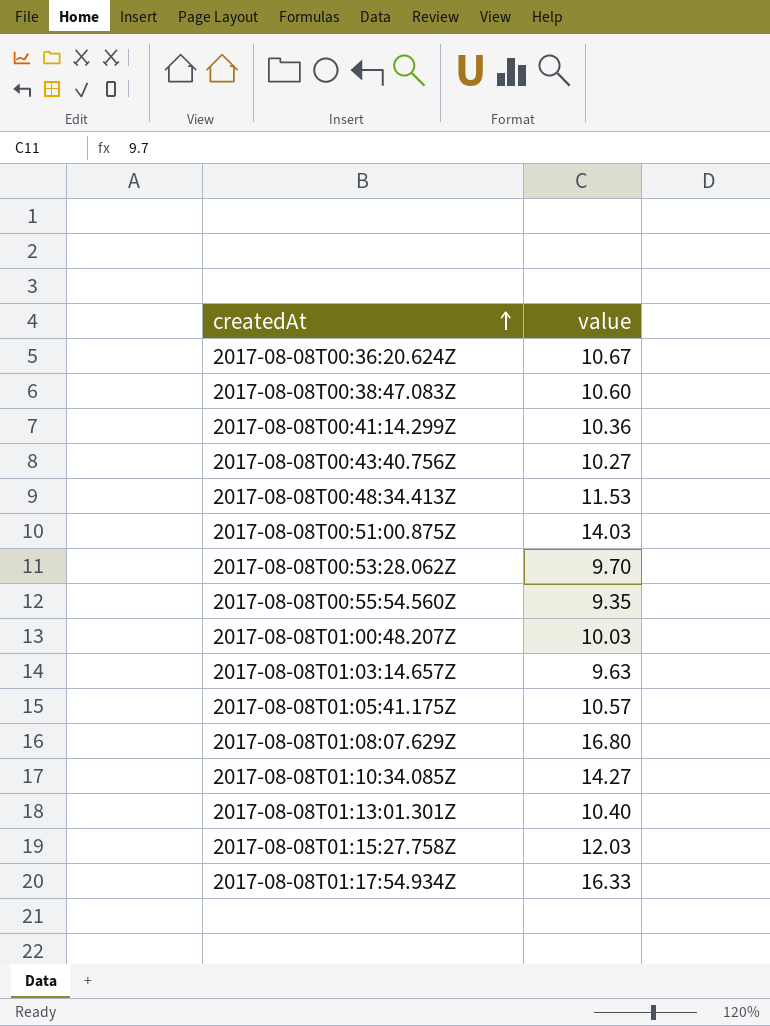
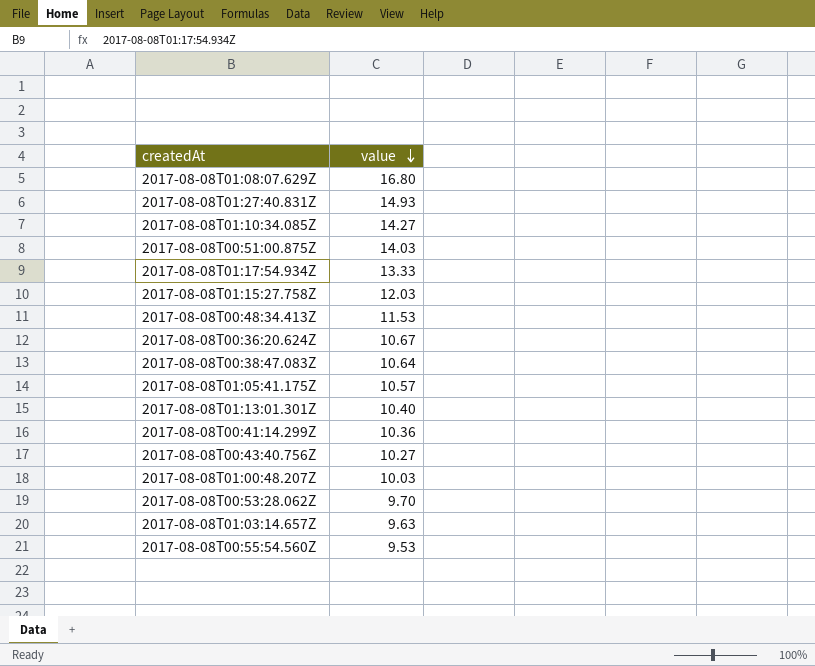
row order: createdAt ascending -> value descending
row 2017-08-08T01:27:40.831Z: none -> 14.93
2017-08-08T01:17:54.934Z | value: 16.33 -> 13.33
2017-08-08T00:38:47.083Z | value: 10.60 -> 10.64
2017-08-08T00:55:54.560Z | value: 9.35 -> 9.53

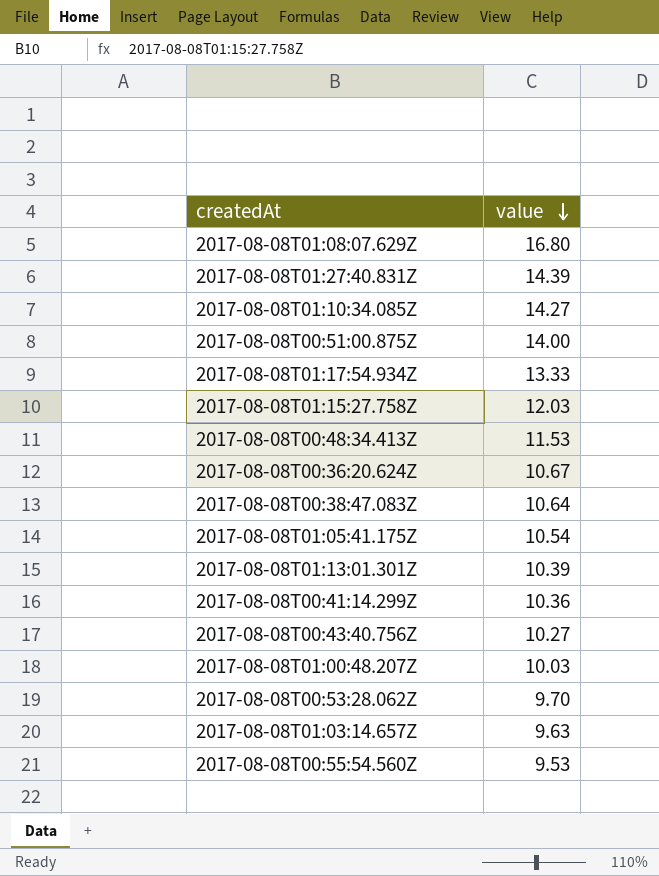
2017-08-08T01:27:40.831Z | value: 14.93 -> 14.39
2017-08-08T00:51:00.875Z | value: 14.03 -> 14.00
2017-08-08T01:05:41.175Z | value: 10.57 -> 10.54
2017-08-08T01:13:01.301Z | value: 10.40 -> 10.39

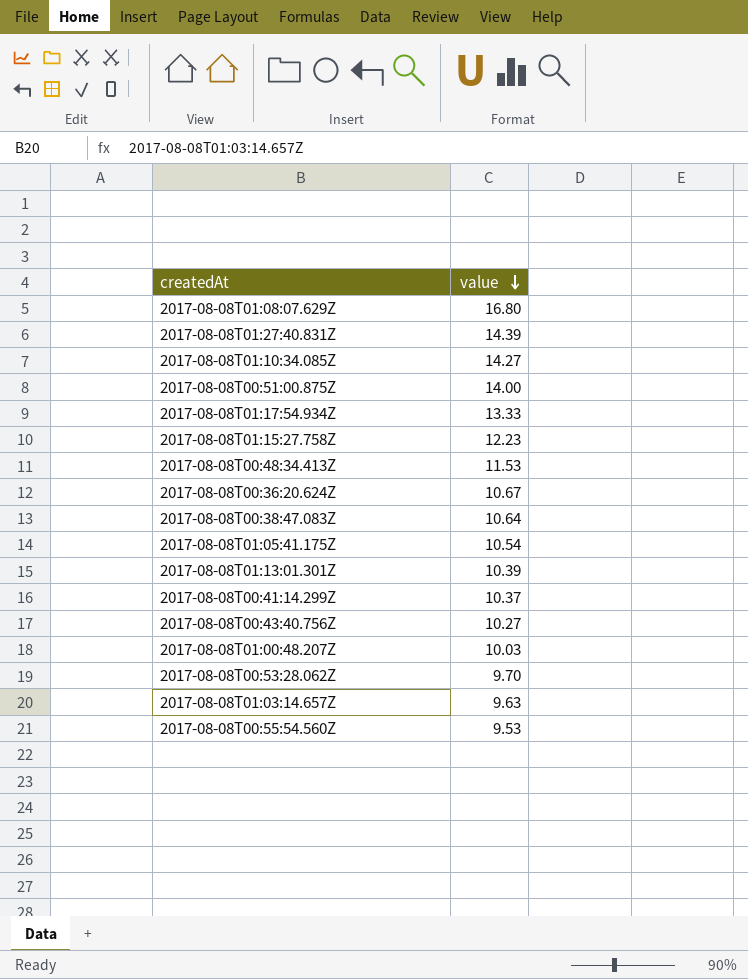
2017-08-08T01:15:27.758Z | value: 12.03 -> 12.23
2017-08-08T00:41:14.299Z | value: 10.36 -> 10.37

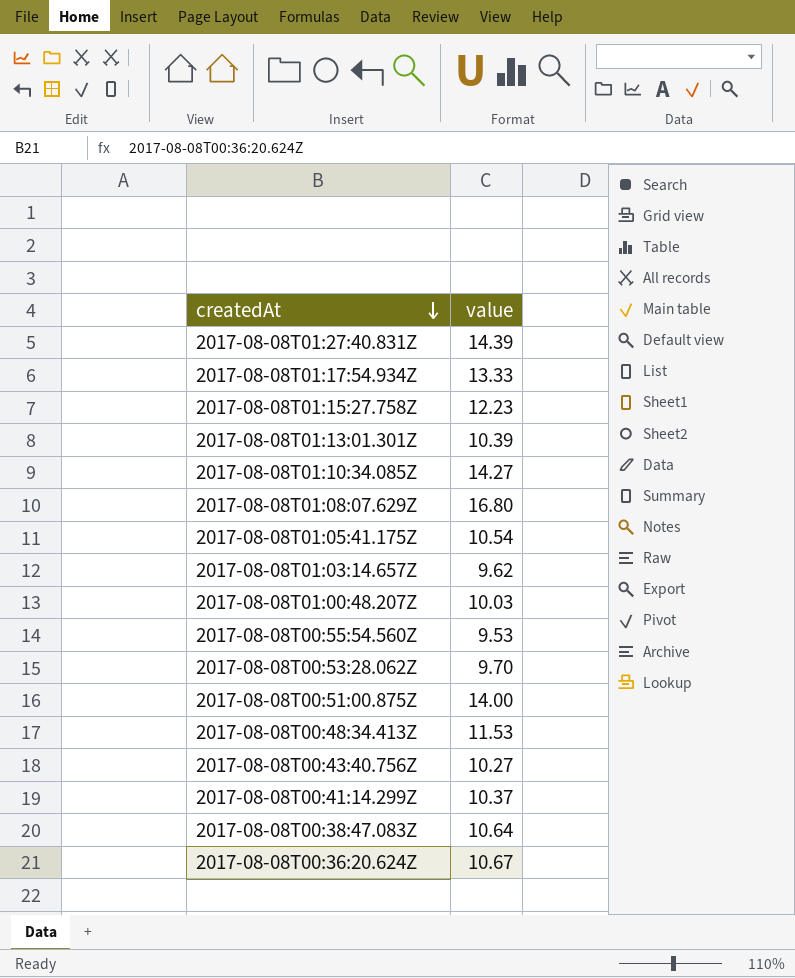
row order: value descending -> createdAt descending
2017-08-08T01:03:14.657Z | value: 9.63 -> 9.62

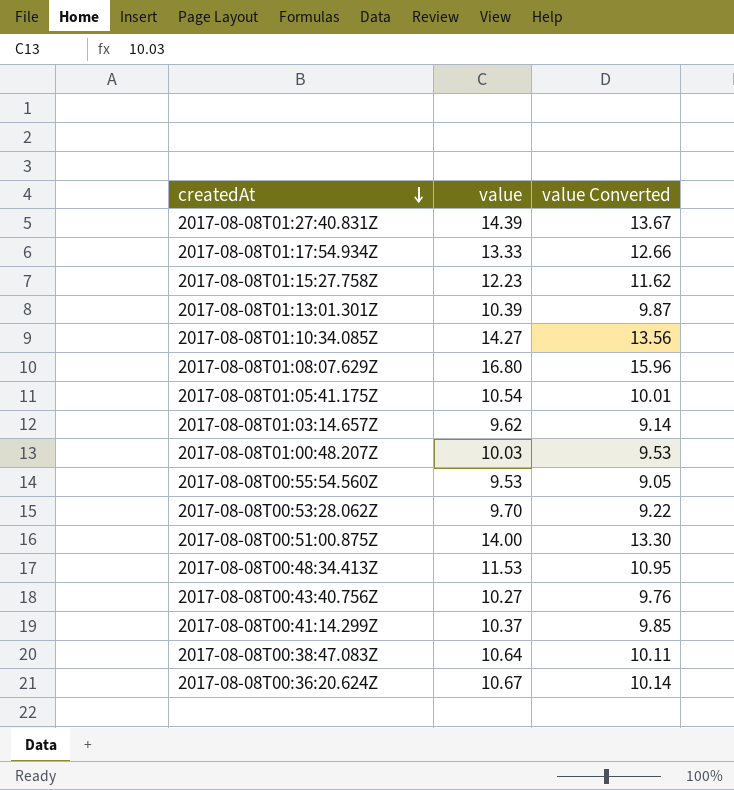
column value Converted | formula: none -> [value] * 0.95

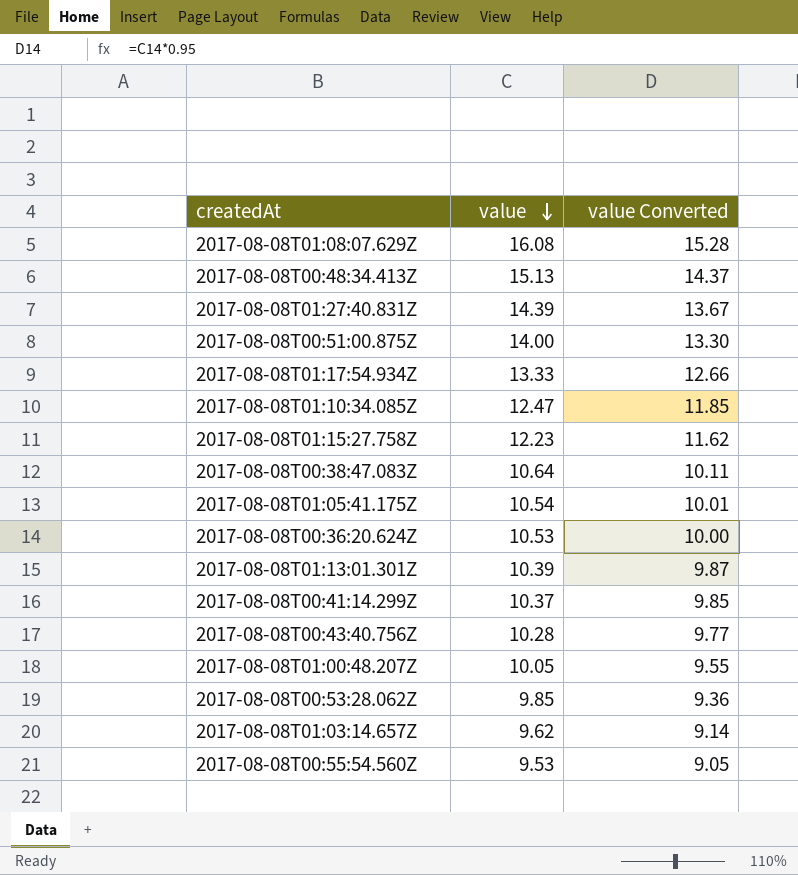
row order: createdAt descending -> value descending
2017-08-08T01:08:07.629Z | value: 16.80 -> 16.08
2017-08-08T01:08:07.629Z | value Converted: 15.96 -> 15.28
2017-08-08T00:48:34.413Z | value: 11.53 -> 15.13
2017-08-08T00:48:34.413Z | value Converted: 10.95 -> 14.37
2017-08-08T01:10:34.085Z | value: 14.27 -> 12.47
2017-08-08T01:10:34.085Z | value Converted: 13.56 -> 11.85
2017-08-08T00:36:20.624Z | value: 10.67 -> 10.53
2017-08-08T00:36:20.624Z | value Converted: 10.14 -> 10.00
2017-08-08T00:43:40.756Z | value: 10.27 -> 10.28
2017-08-08T00:43:40.756Z | value Converted: 9.76 -> 9.77
2017-08-08T01:00:48.207Z | value: 10.03 -> 10.05
2017-08-08T01:00:48.207Z | value Converted: 9.53 -> 9.55
2017-08-08T00:53:28.062Z | value: 9.70 -> 9.85
2017-08-08T00:53:28.062Z | value Converted: 9.22 -> 9.36

